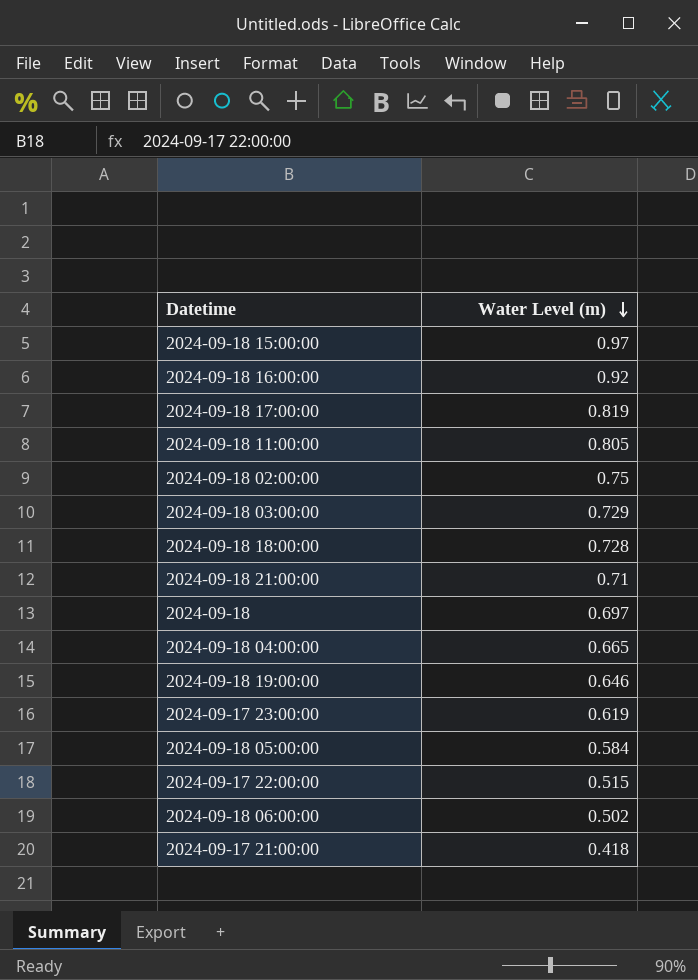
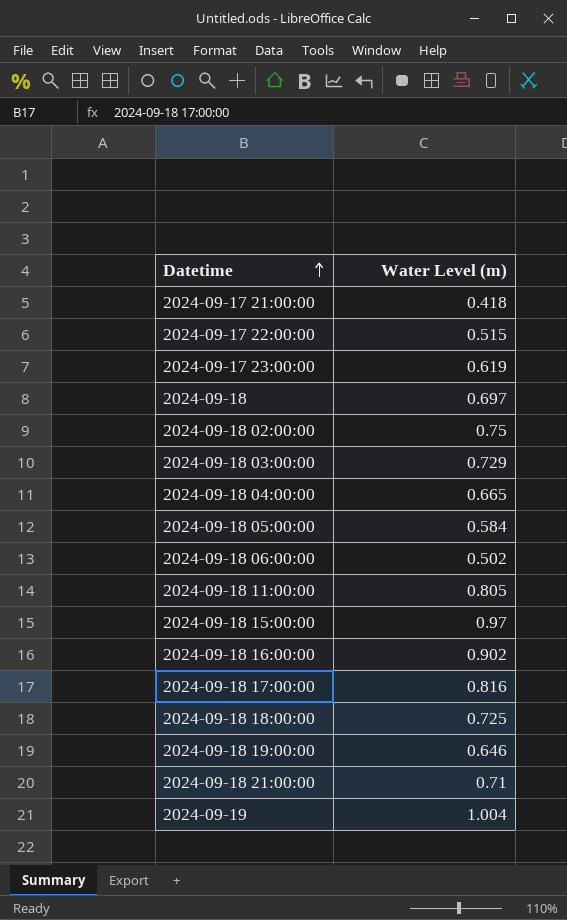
row order: Water Level (m) descending -> Datetime ascending
2024-09-18 16:00:00 | Water Level (m): 0.92 -> 0.902
2024-09-18 17:00:00 | Water Level (m): 0.819 -> 0.816
2024-09-18 18:00:00 | Water Level (m): 0.728 -> 0.725
row 2024-09-19: none -> 1.004

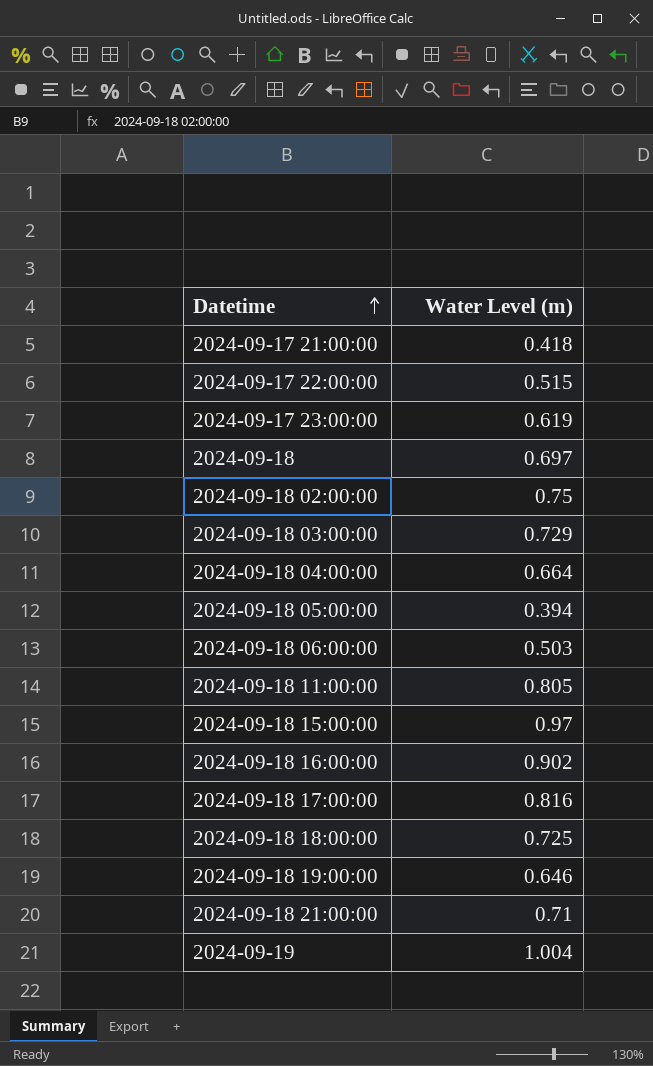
2024-09-18 04:00:00 | Water Level (m): 0.665 -> 0.664
2024-09-18 05:00:00 | Water Level (m): 0.584 -> 0.394
2024-09-18 06:00:00 | Water Level (m): 0.502 -> 0.503

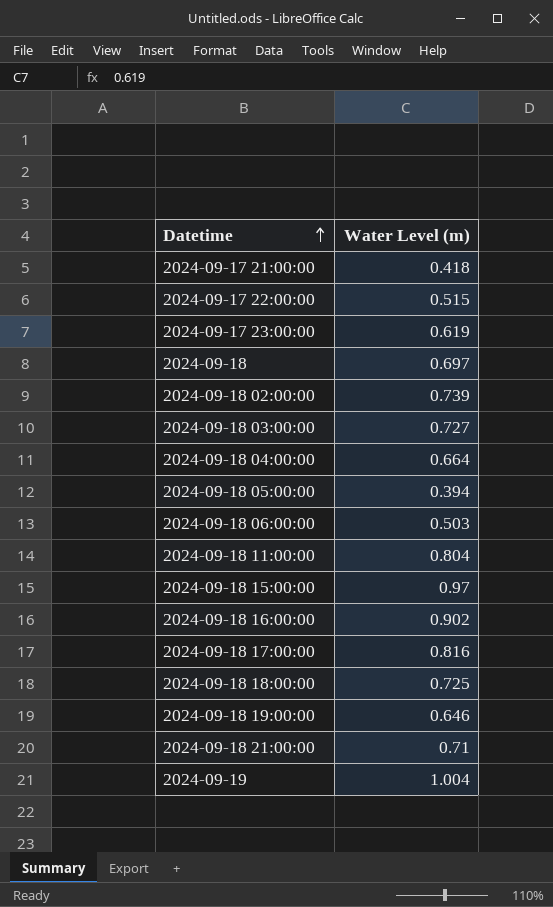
2024-09-18 02:00:00 | Water Level (m): 0.75 -> 0.739
2024-09-18 03:00:00 | Water Level (m): 0.729 -> 0.727
2024-09-18 11:00:00 | Water Level (m): 0.805 -> 0.804

